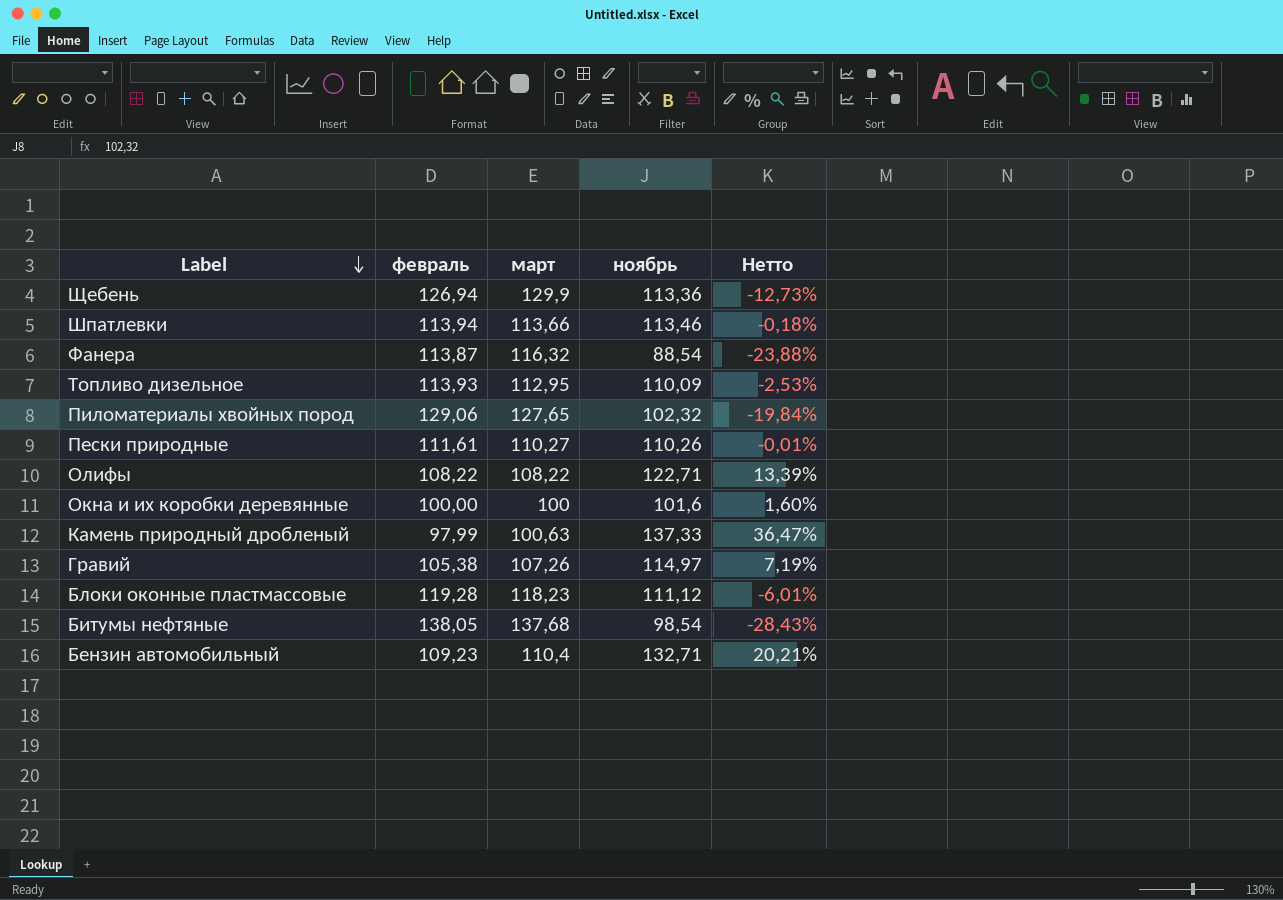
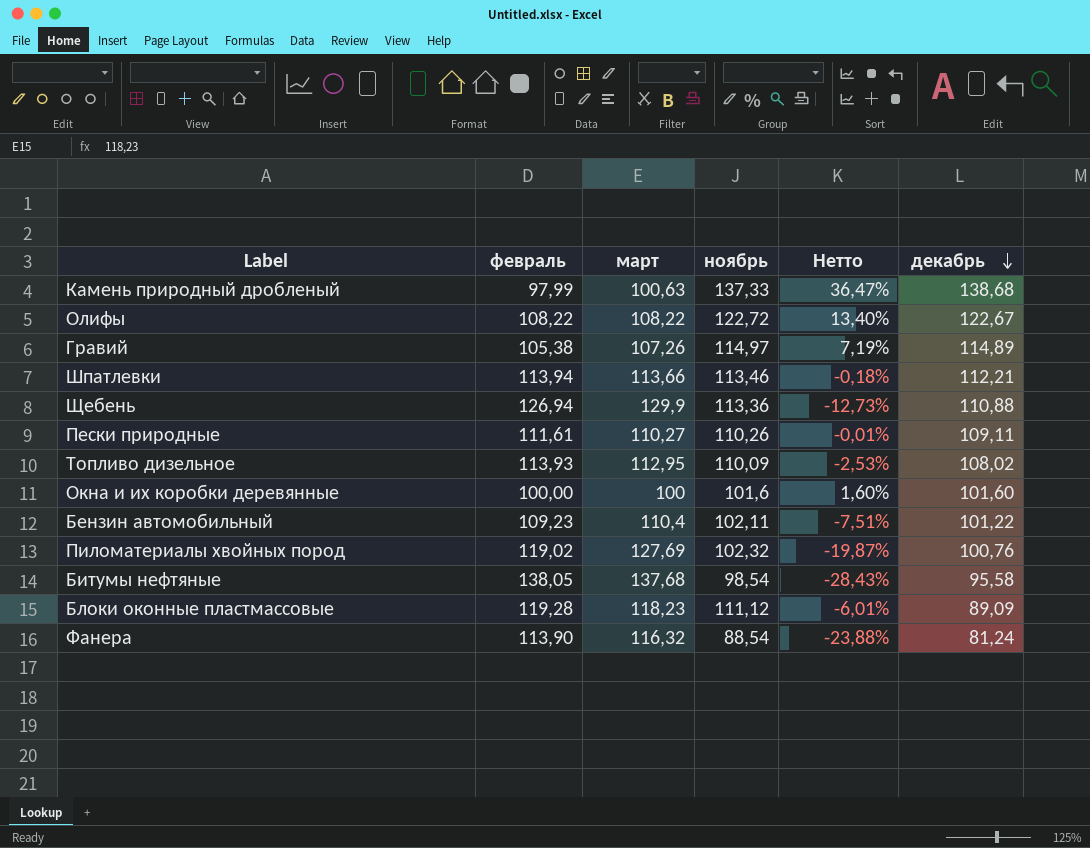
row order: Label descending -> декабрь descending
column декабрь | position: none -> 6
Олифы | ноябрь: 122,71 -> 122,72
Олифы | Нетто: 13,39% -> 13,40%
Бензин автомобильный | ноябрь: 132,71 -> 102,11
Бензин автомобильный | Нетто: 20,21% -> -7,51%
Пиломатериалы хвойных пород | февраль: 129,06 -> 119,02
Пиломатериалы хвойных пород | март: 127,65 -> 127,69
Пиломатериалы хвойных пород | Нетто: -19,84% -> -19,87%
Фанера | февраль: 113,87 -> 113,90

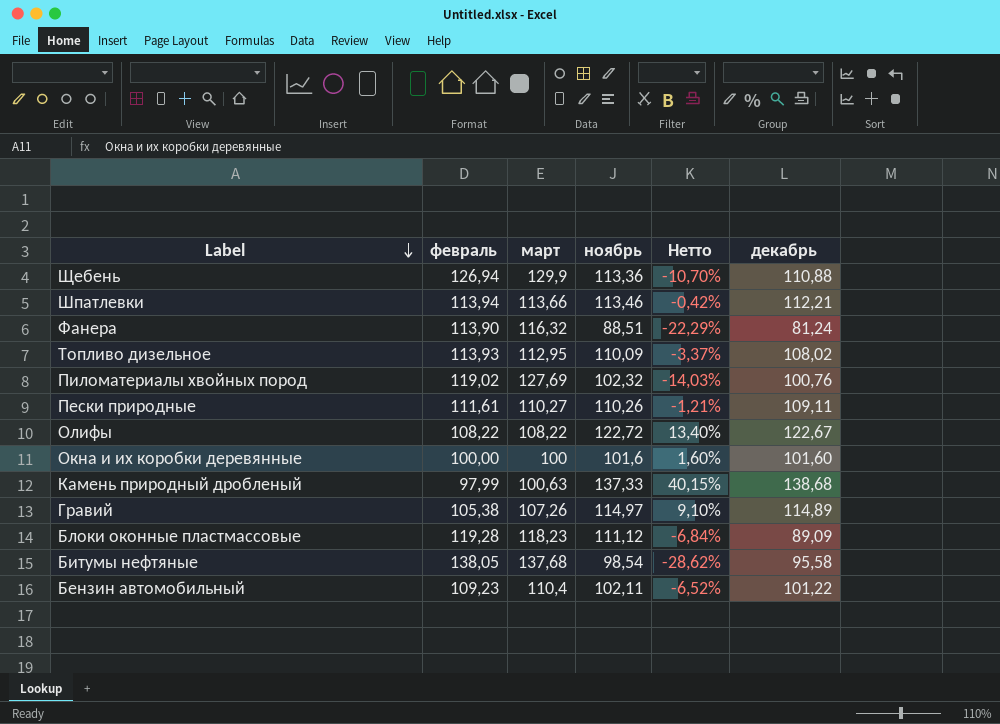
row order: декабрь descending -> Label descending
column Нетто | formula: ([ноябрь] - [март]) / [март] -> ([ноябрь] - [февраль]) / [февраль]
Фанера | ноябрь: 88,54 -> 88,51

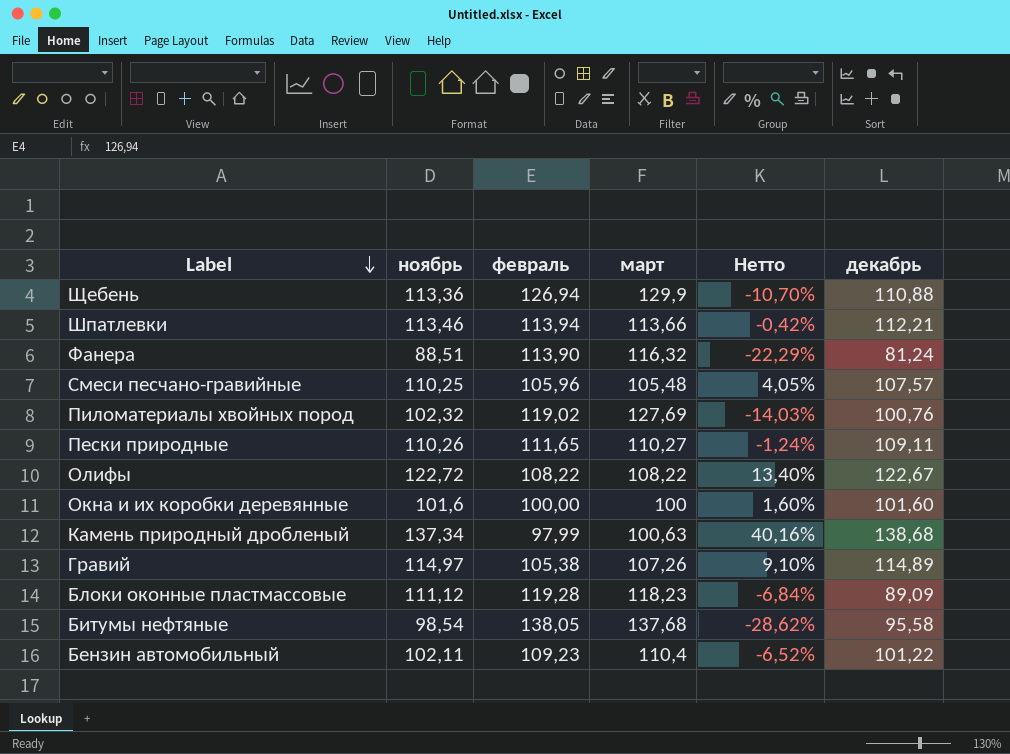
column ноябрь | position: 4 -> 2
row Топливо дизельное: 113,93 | 112,95 | 110,09 | -3,37% | 108,02 -> none
row Смеси песчано-гравийные: none -> 110,25 | 105,96 | 105,48 | 4,05% | 107,57
Пески природные | февраль: 111,61 -> 111,65
Пески природные | Нетто: -1,21% -> -1,24%
Камень природный дробленый | ноябрь: 137,33 -> 137,34
Камень природный дробленый | Нетто: 40,15% -> 40,16%

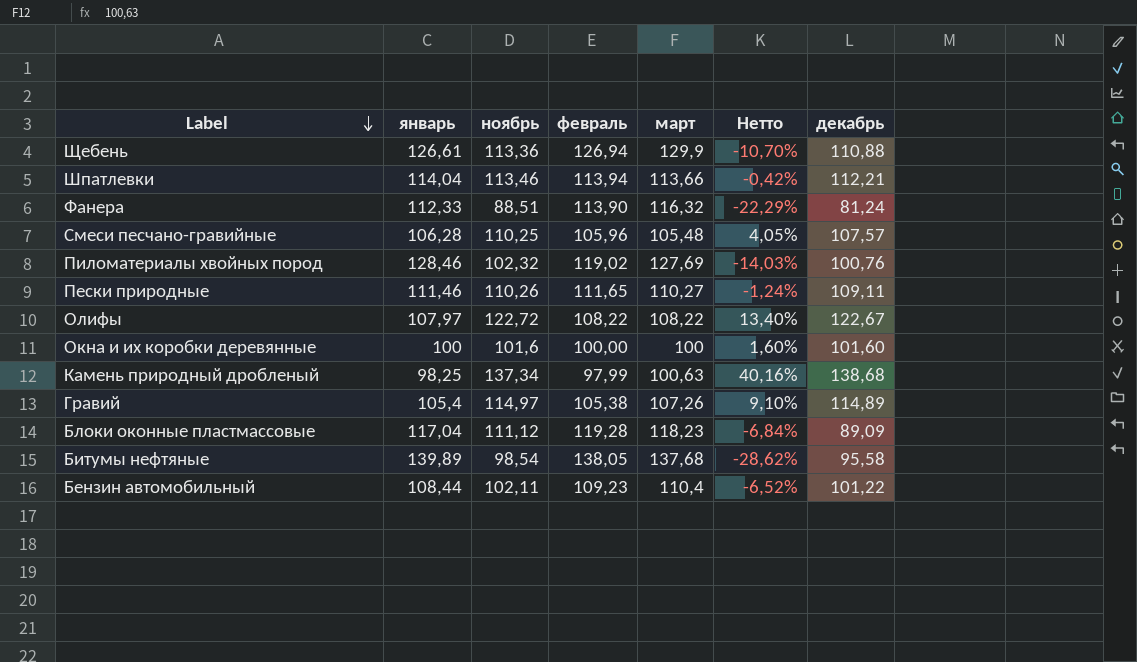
column январь | position: none -> 2

